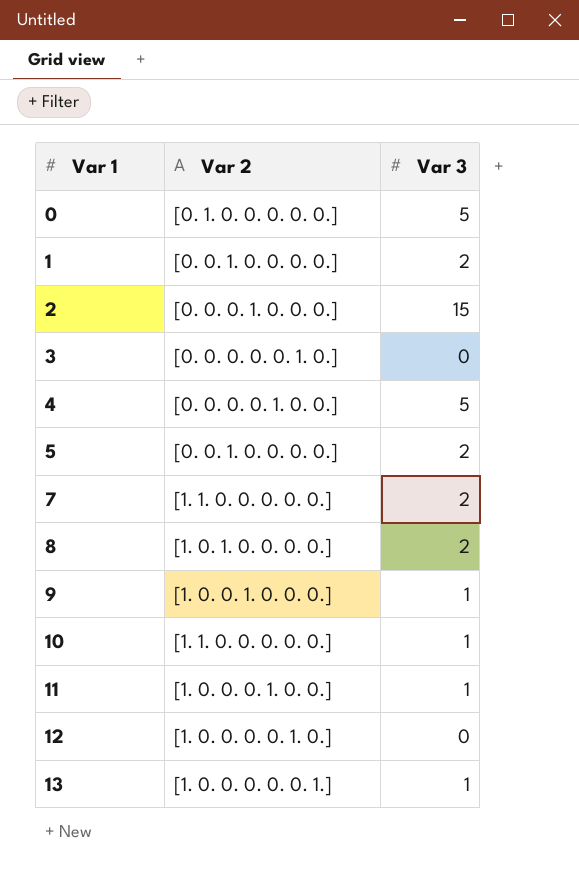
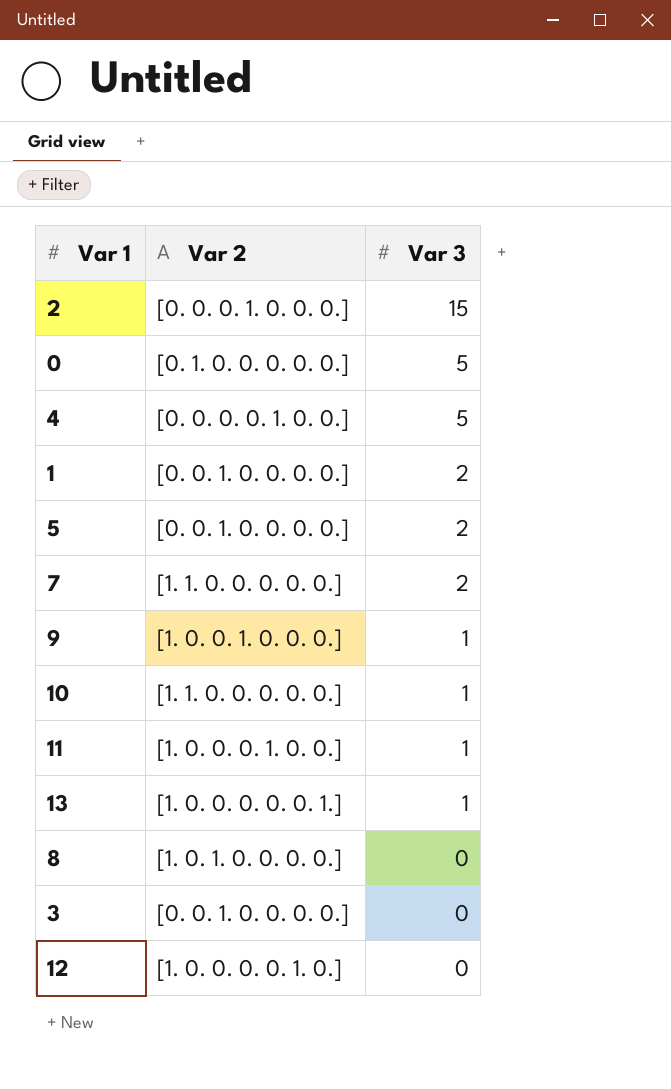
row order: Var 1 ascending -> Var 3 descending
8 | Var 3: 2 -> 0
3 | Var 2: [0. 0. 0. 0. 0. 1. 0.] -> [0. 0. 1. 0. 0. 0. 0.]

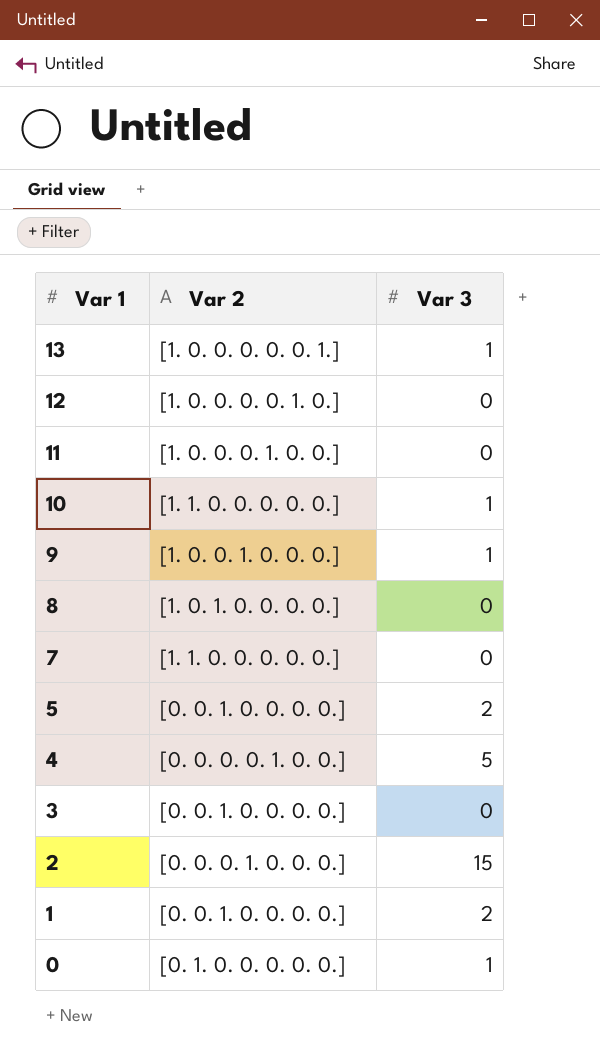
row order: Var 3 descending -> Var 1 descending
11 | Var 3: 1 -> 0
7 | Var 3: 2 -> 0
0 | Var 3: 5 -> 1

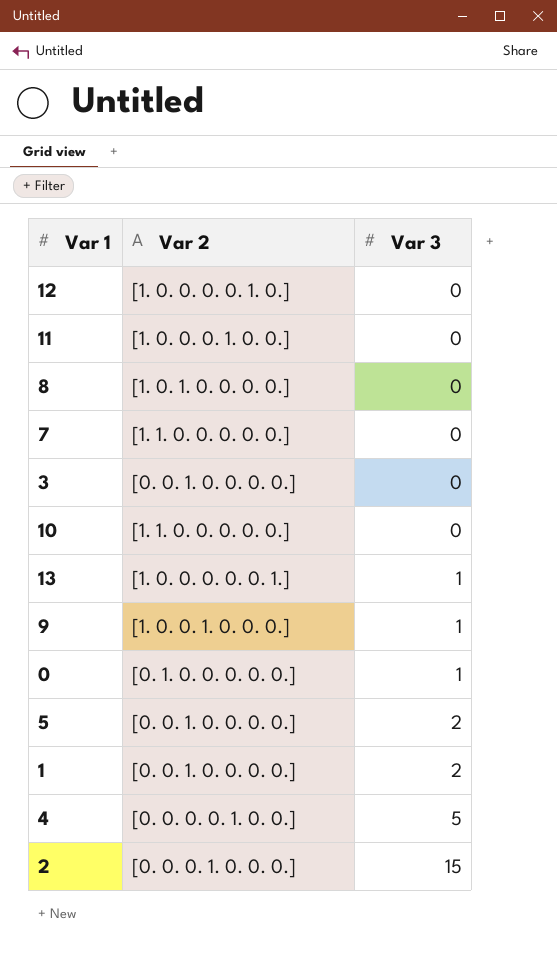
row order: Var 1 descending -> Var 3 ascending
10 | Var 3: 1 -> 0

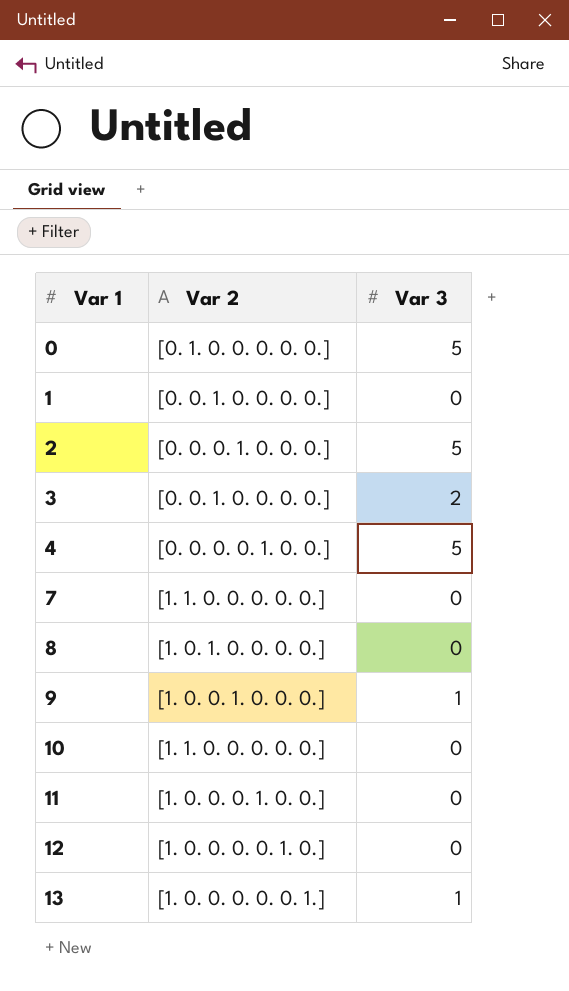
row order: Var 3 ascending -> Var 1 ascending
row 5: [0. 0. 1. 0. 0. 0. 0.] | 2 -> none
0 | Var 3: 1 -> 5
1 | Var 3: 2 -> 0
2 | Var 3: 15 -> 5
3 | Var 3: 0 -> 2

